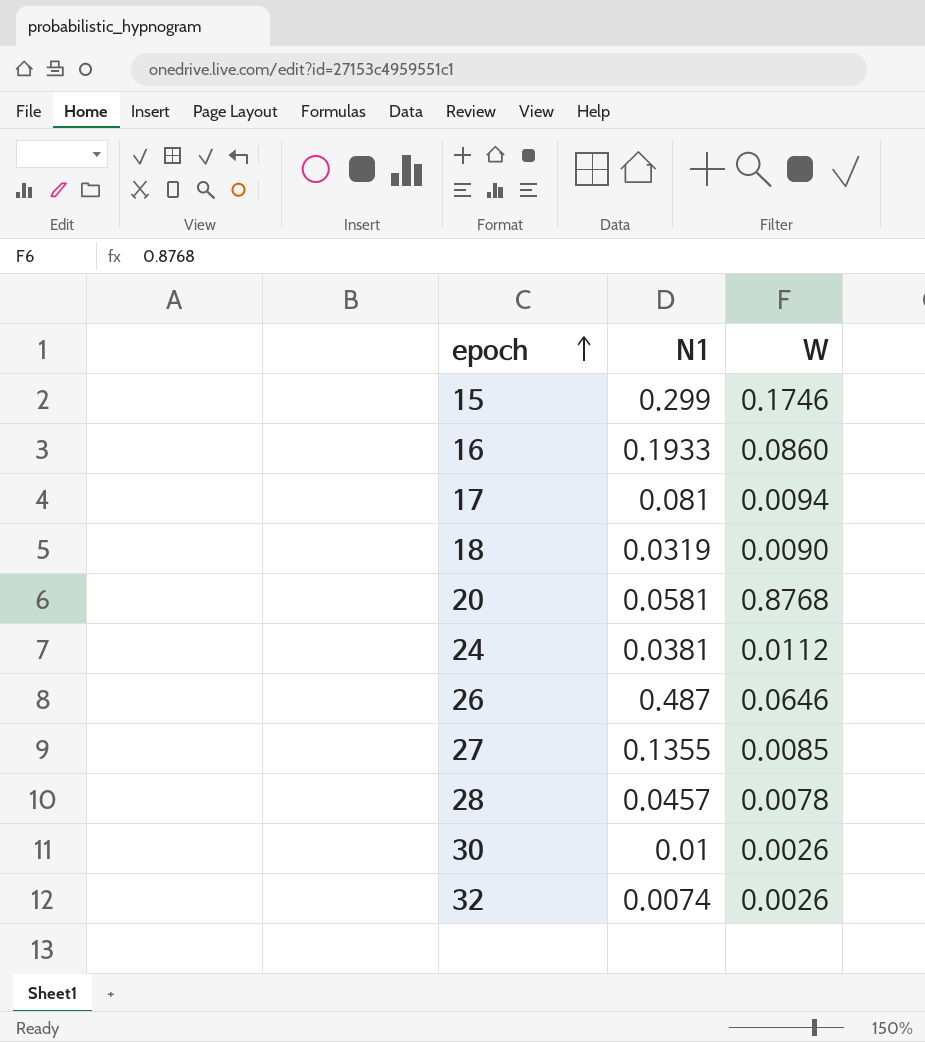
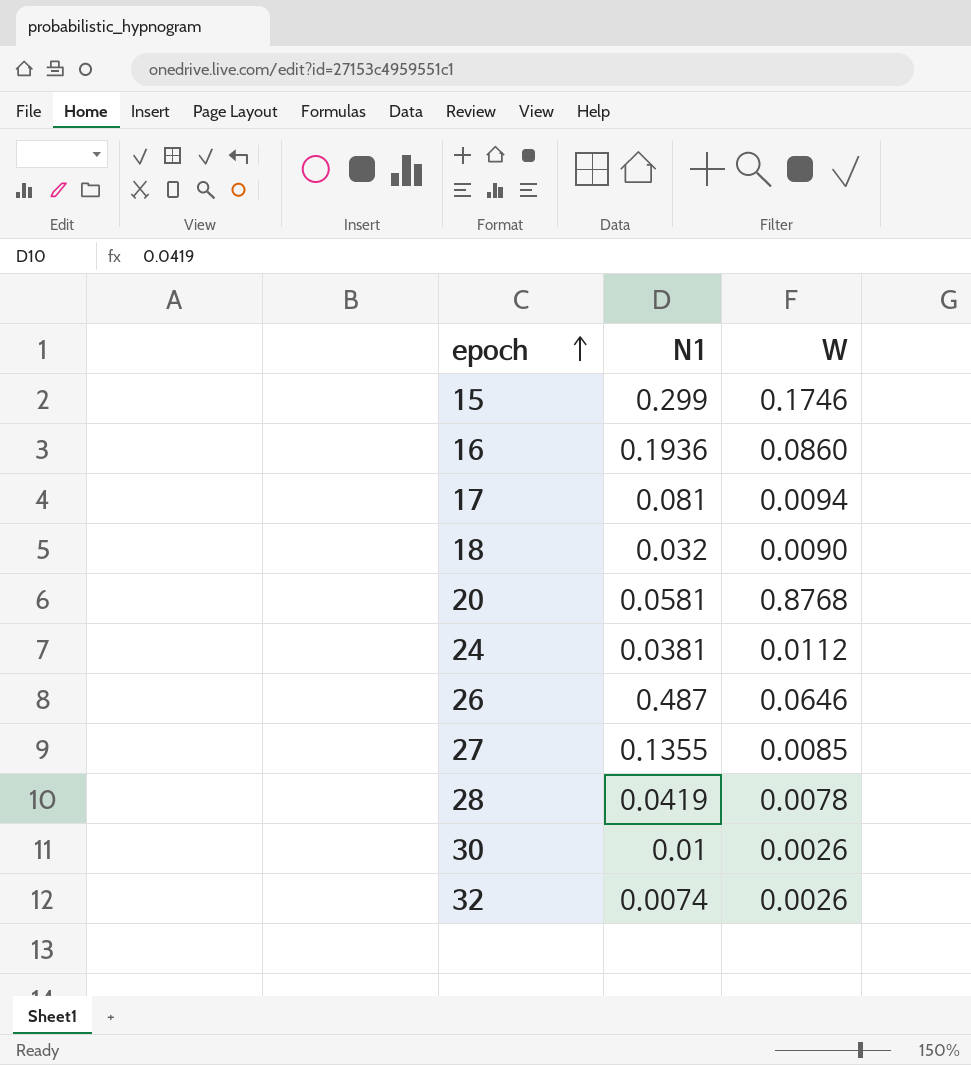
16 | N1: 0.1933 -> 0.1936
18 | N1: 0.0319 -> 0.032
28 | N1: 0.0457 -> 0.0419

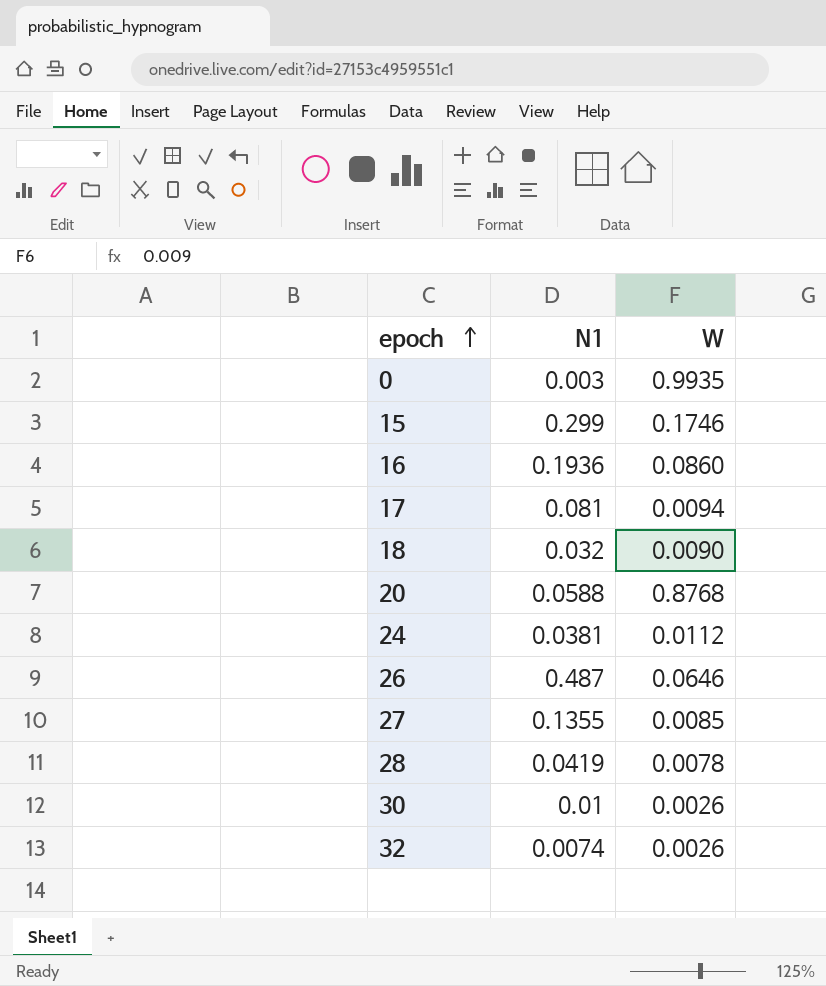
row 0: none -> 0.003 | 0.9935
20 | N1: 0.0581 -> 0.0588

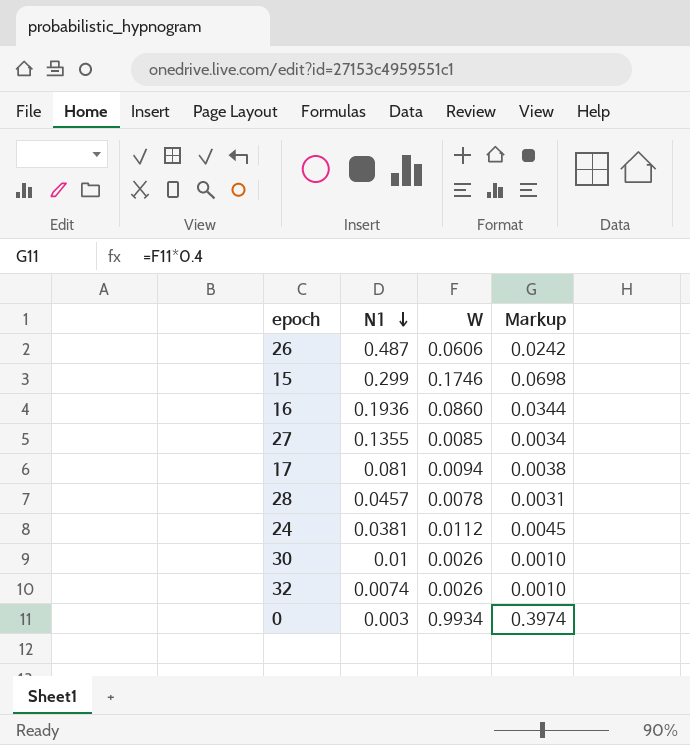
row order: epoch ascending -> N1 descending
column Markup | formula: none -> [W] * 0.4
row 18: 0.032 | 0.0090 -> none
row 20: 0.0588 | 0.8768 -> none
26 | W: 0.0646 -> 0.0606
28 | N1: 0.0419 -> 0.0457
0 | W: 0.9935 -> 0.9934

